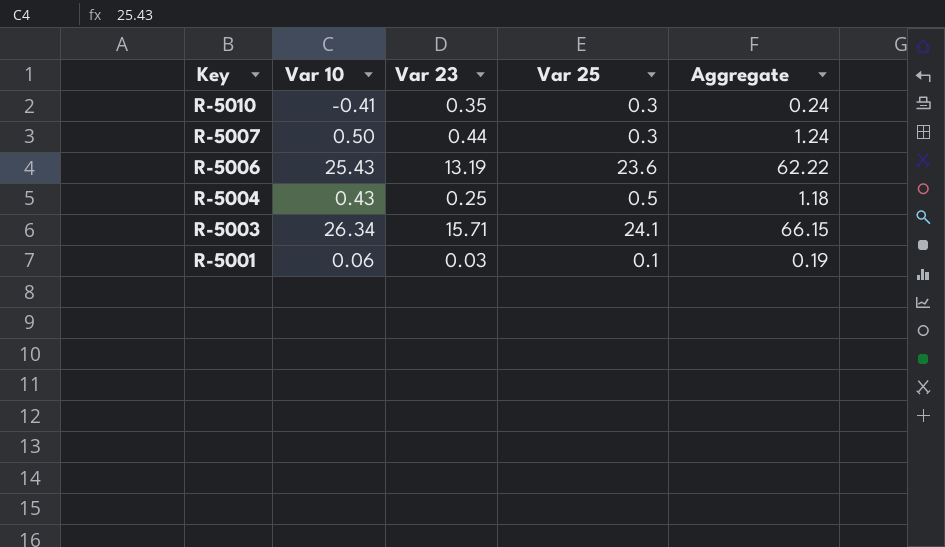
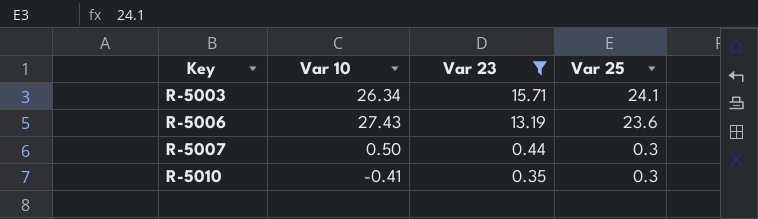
filter: none -> Var 23 >= 0.35
row order: Key descending -> Key ascending
column Aggregate | formula: [Var 10] + [Var 23] + [Var 25] -> none
R-5006 | Var 10: 25.43 -> 27.43

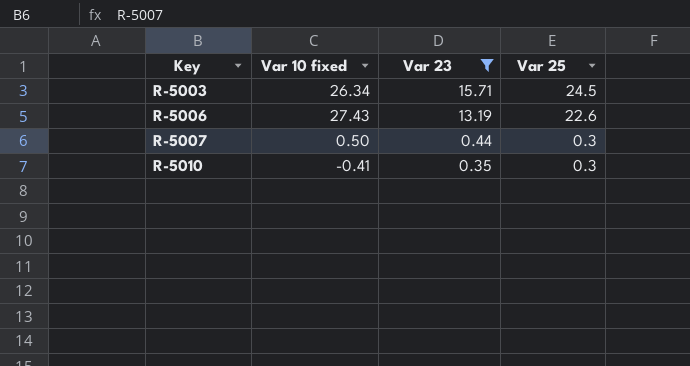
column name: Var 10 -> Var 10 fixed
R-5003 | Var 25: 24.1 -> 24.5
R-5006 | Var 25: 23.6 -> 22.6

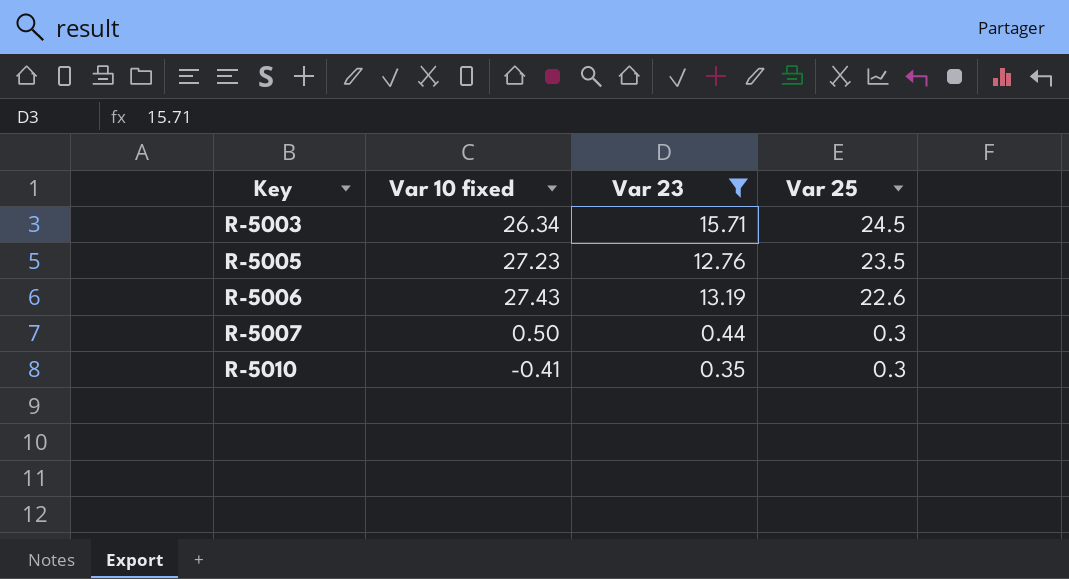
row R-5005: none -> 27.23 | 12.76 | 23.5

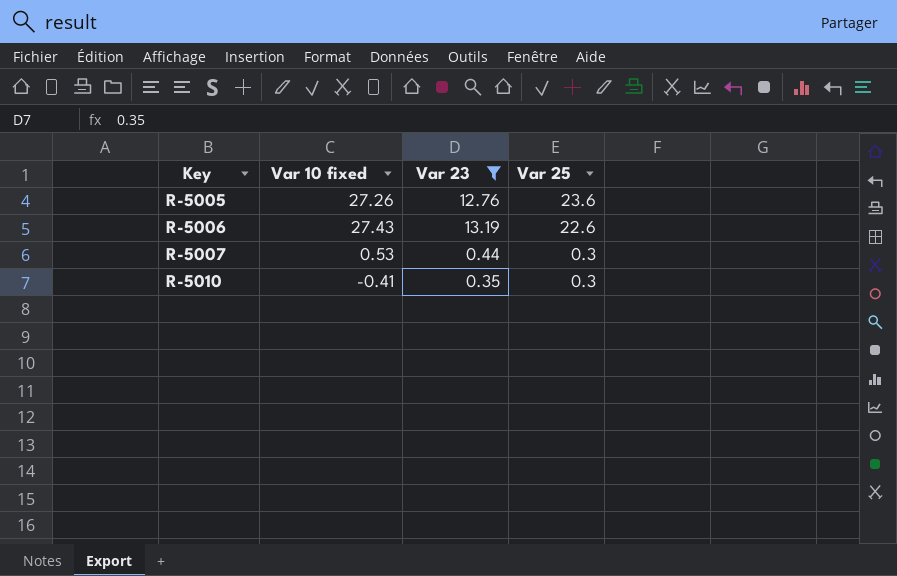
row R-5003: 26.34 | 15.71 | 24.5 -> none
R-5005 | Var 10 fixed: 27.23 -> 27.26
R-5005 | Var 25: 23.5 -> 23.6
R-5007 | Var 10 fixed: 0.50 -> 0.53

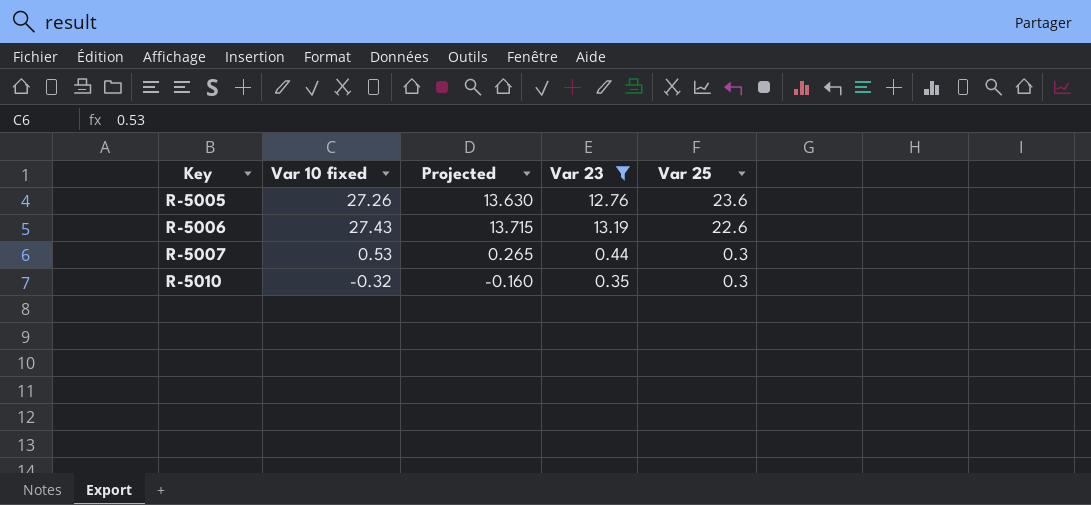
column Projected | formula: none -> [Var 10 fixed] * 0.5
R-5010 | Var 10 fixed: -0.41 -> -0.32

